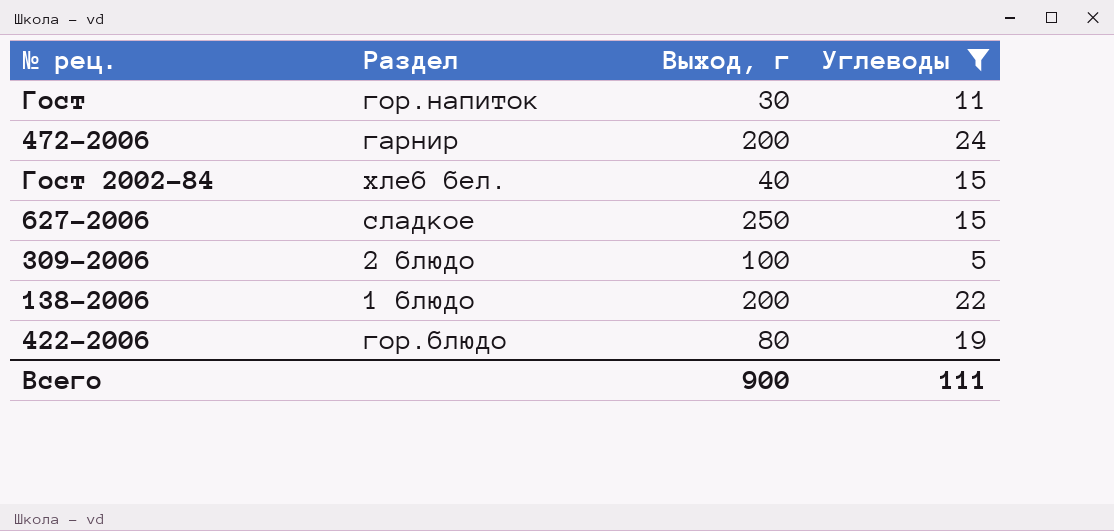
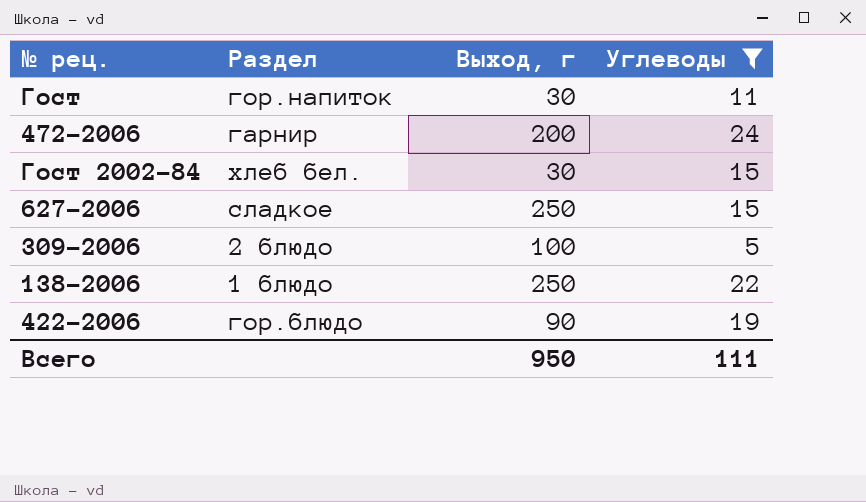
Гост 2002-84 | Выход, г: 40 -> 30
138-2006 | Выход, г: 200 -> 250
422-2006 | Выход, г: 80 -> 90
Всего | Выход, г: 900 -> 950

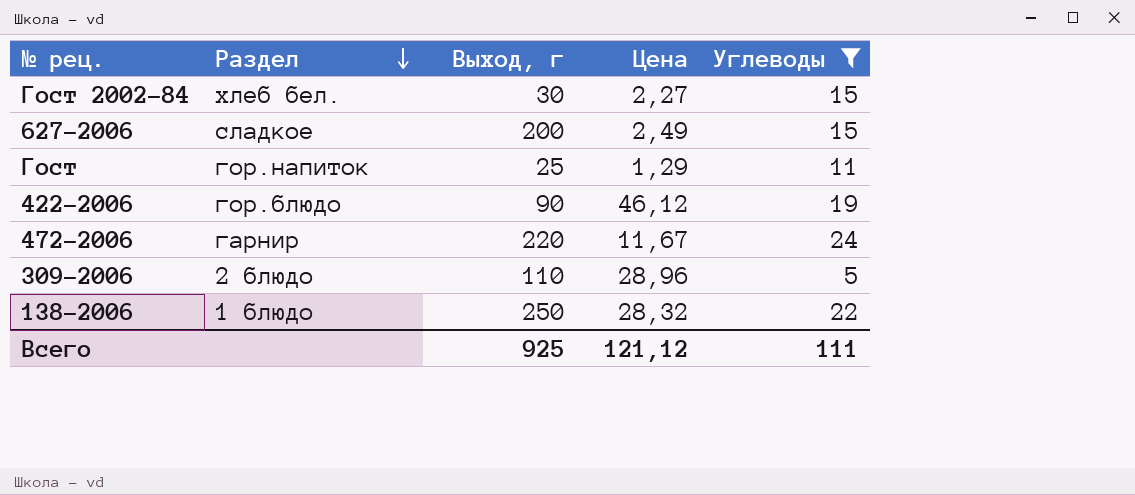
row order: none -> Раздел descending
column Цена | position: none -> 4
627-2006 | Выход, г: 250 -> 200
Гост | Выход, г: 30 -> 25
472-2006 | Выход, г: 200 -> 220
309-2006 | Выход, г: 100 -> 110
Всего | Выход, г: 950 -> 925

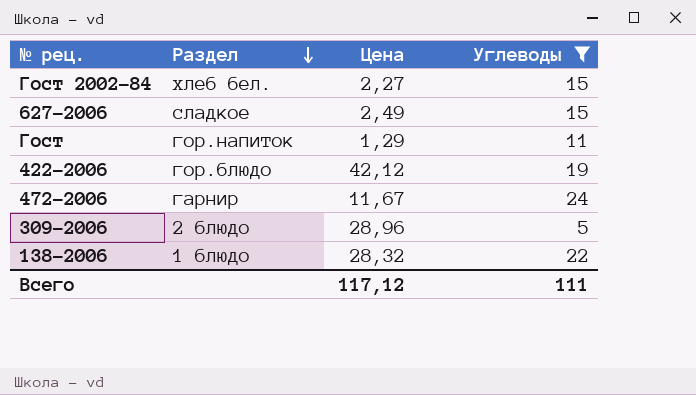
column Выход, г | position: 3 -> none
422-2006 | Цена: 46,12 -> 42,12
Всего | Цена: 121,12 -> 117,12

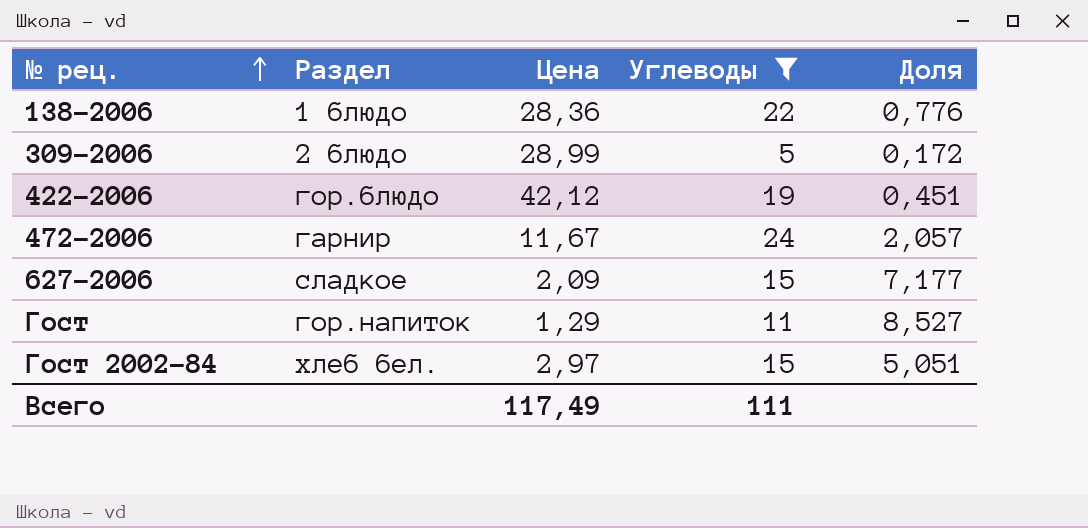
row order: Раздел descending -> № рец. ascending
column Доля | formula: none -> [Углеводы] / [Цена]
138-2006 | Цена: 28,32 -> 28,36
309-2006 | Цена: 28,96 -> 28,99
627-2006 | Цена: 2,49 -> 2,09
Гост 2002-84 | Цена: 2,27 -> 2,97
Всего | Цена: 117,12 -> 117,49

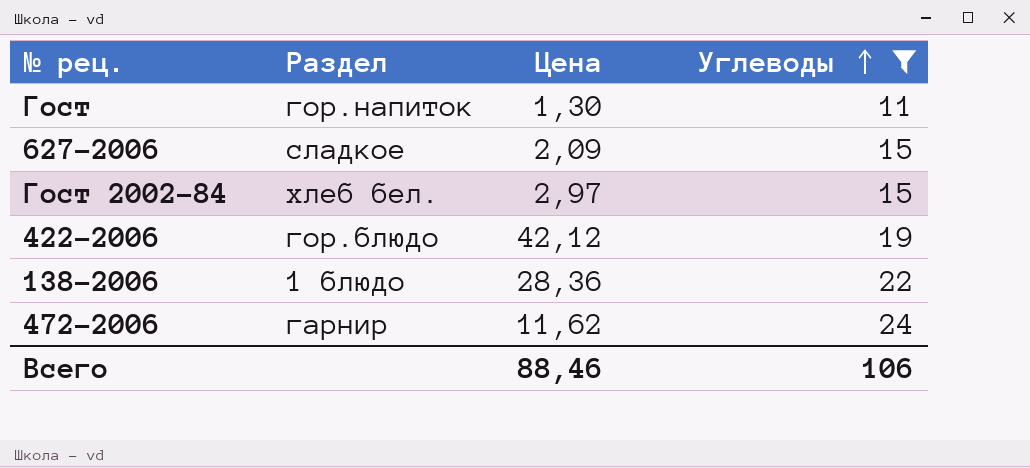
row order: № рец. ascending -> Углеводы ascending
column Доля | formula: [Углеводы] / [Цена] -> none
row 309-2006: 2 блюдо | 28,99 | 5 | 0,172 -> none
Гост | Цена: 1,29 -> 1,30
472-2006 | Цена: 11,67 -> 11,62
Всего | Цена: 117,49 -> 88,46
Всего | Углеводы: 111 -> 106

